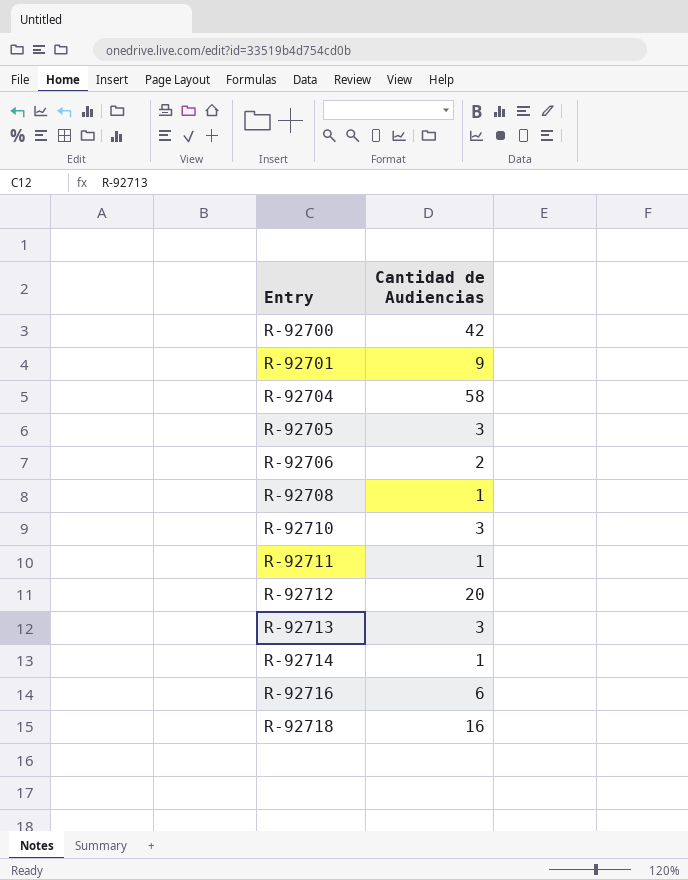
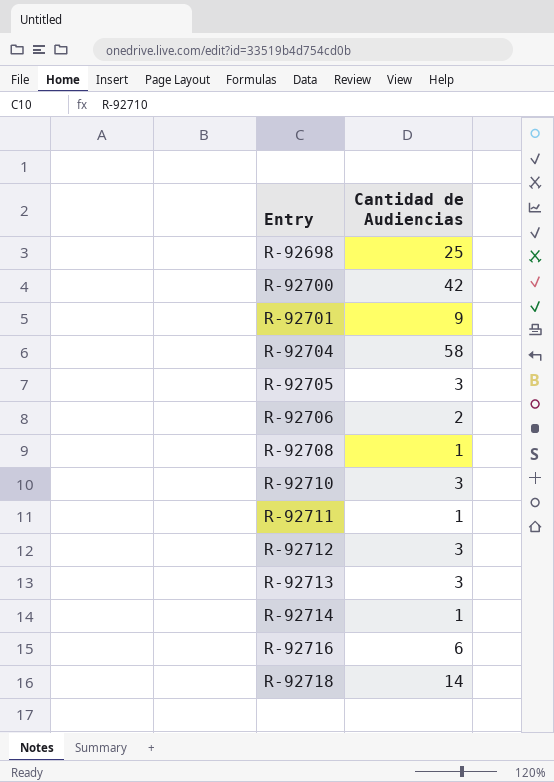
row R-92698: none -> 25
R-92712 | Cantidad de Audiencias: 20 -> 3
R-92718 | Cantidad de Audiencias: 16 -> 14

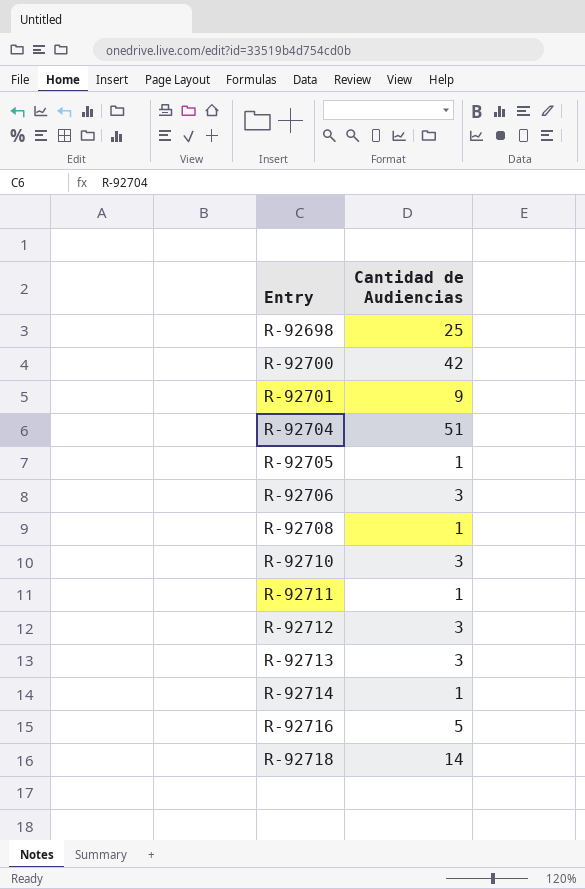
R-92704 | Cantidad de Audiencias: 58 -> 51
R-92705 | Cantidad de Audiencias: 3 -> 1
R-92706 | Cantidad de Audiencias: 2 -> 3
R-92716 | Cantidad de Audiencias: 6 -> 5

